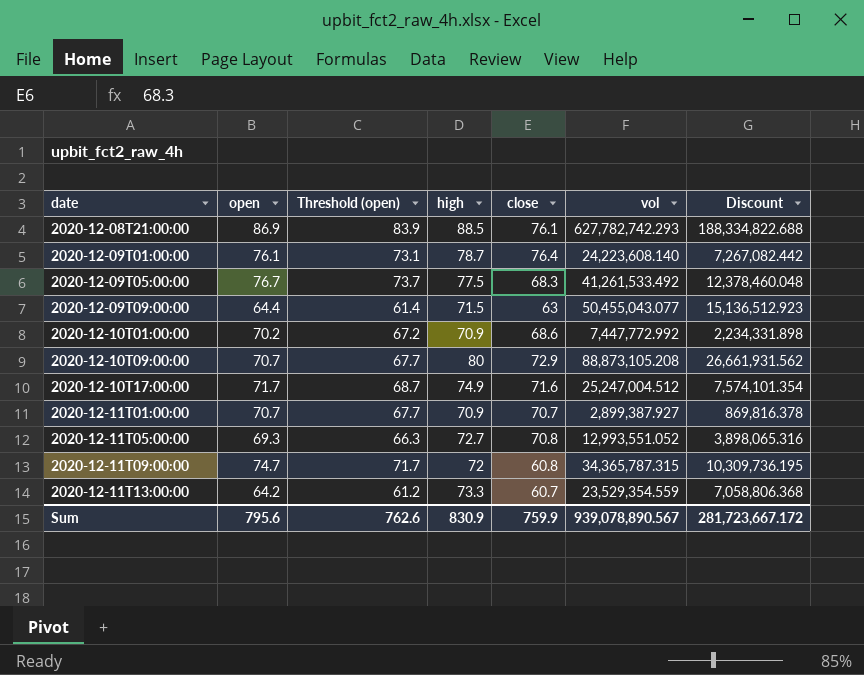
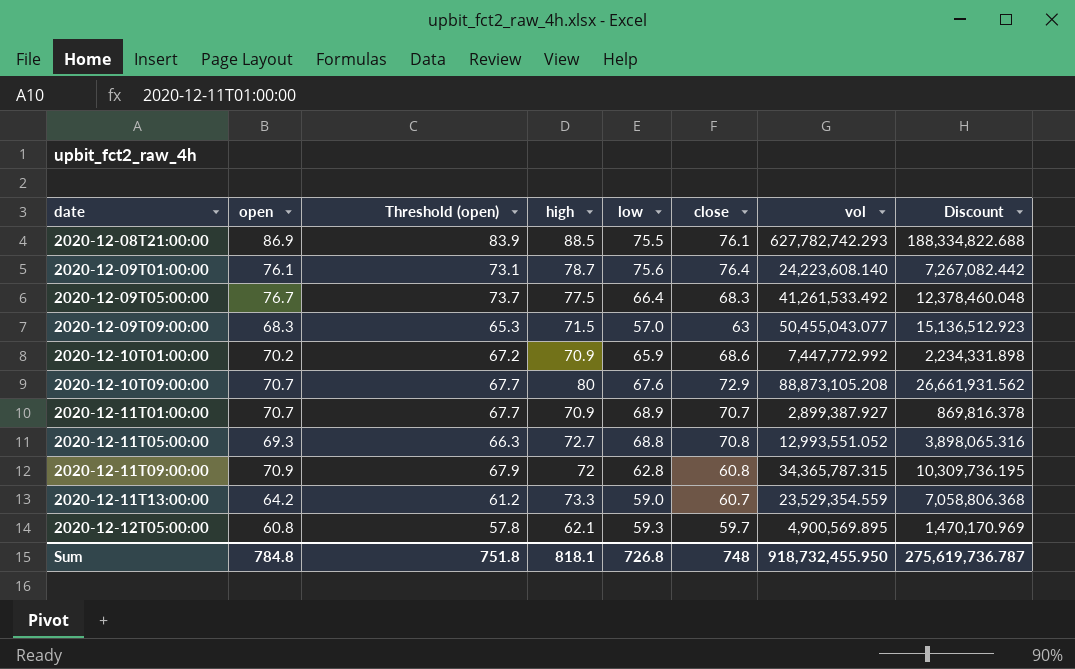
column low | position: none -> 5
row 2020-12-10T17:00:00: 71.7 | 68.7 | 74.9 | 71.6 | 25,247,004.512 | 7,574,101.354 -> none
2020-12-09T09:00:00 | open: 64.4 -> 68.3
2020-12-09T09:00:00 | Threshold (open): 61.4 -> 65.3
2020-12-11T09:00:00 | open: 74.7 -> 70.9
2020-12-11T09:00:00 | Threshold (open): 71.7 -> 67.9
row 2020-12-12T05:00:00: none -> 60.8 | 57.8 | 62.1 | 59.3 | 59.7 | 4,900,569.895 | 1,470,170.969
Sum | open: 795.6 -> 784.8
Sum | Threshold (open): 762.6 -> 751.8
Sum | high: 830.9 -> 818.1
Sum | close: 759.9 -> 748
Sum | vol: 939,078,890.567 -> 918,732,455.950
Sum | Discount: 281,723,667.172 -> 275,619,736.787

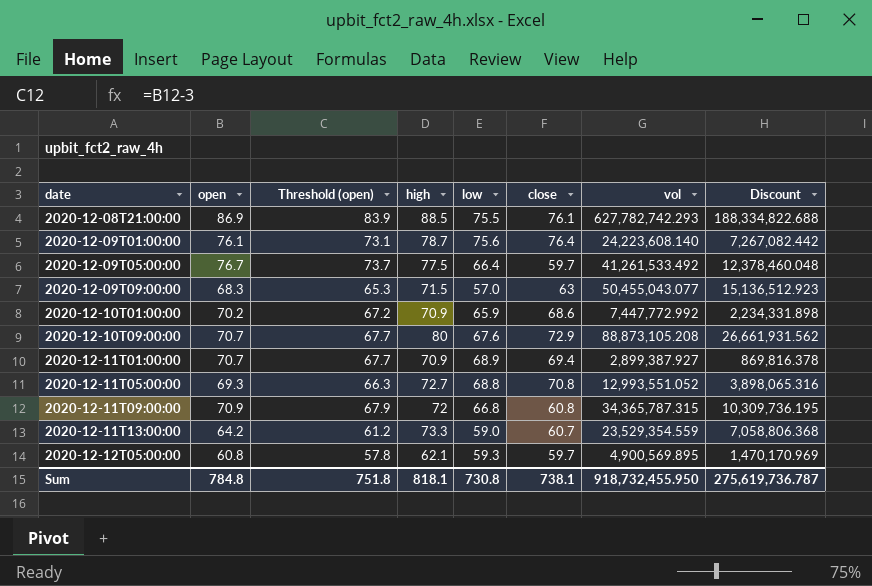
2020-12-09T05:00:00 | close: 68.3 -> 59.7
2020-12-11T01:00:00 | close: 70.7 -> 69.4
2020-12-11T09:00:00 | low: 62.8 -> 66.8
Sum | low: 726.8 -> 730.8
Sum | close: 748 -> 738.1

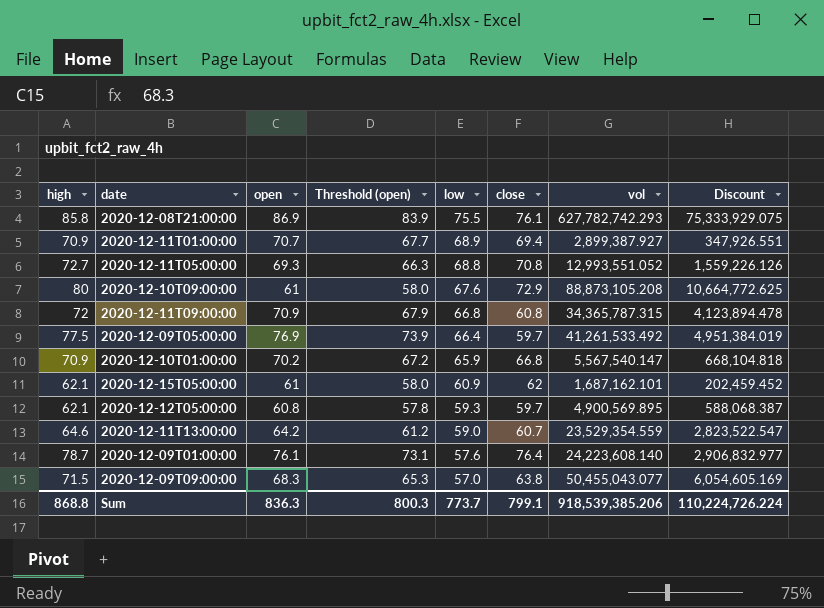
row order: date ascending -> low descending
column high | position: 4 -> 1
column Discount | formula: [vol] * 0.3 -> [vol] * 0.12
2020-12-08T21:00:00 | high: 88.5 -> 85.8
2020-12-10T09:00:00 | open: 70.7 -> 61
2020-12-10T09:00:00 | Threshold (open): 67.7 -> 58.0
2020-12-09T05:00:00 | open: 76.7 -> 76.9
2020-12-09T05:00:00 | Threshold (open): 73.7 -> 73.9
2020-12-10T01:00:00 | close: 68.6 -> 66.8
2020-12-10T01:00:00 | vol: 7,447,772.992 -> 5,567,540.147
row 2020-12-15T05:00:00: none -> 62.1 | 61 | 58.0 | 60.9 | 62 | 1,687,162.101 | 202,459.452
2020-12-11T13:00:00 | high: 73.3 -> 64.6
2020-12-09T01:00:00 | low: 75.6 -> 57.6
2020-12-09T09:00:00 | close: 63 -> 63.8
Sum | high: 818.1 -> 868.8
Sum | open: 784.8 -> 836.3
Sum | Threshold (open): 751.8 -> 800.3
Sum | low: 730.8 -> 773.7
Sum | close: 738.1 -> 799.1
Sum | vol: 918,732,455.950 -> 918,539,385.206
Sum | Discount: 275,619,736.787 -> 110,224,726.224

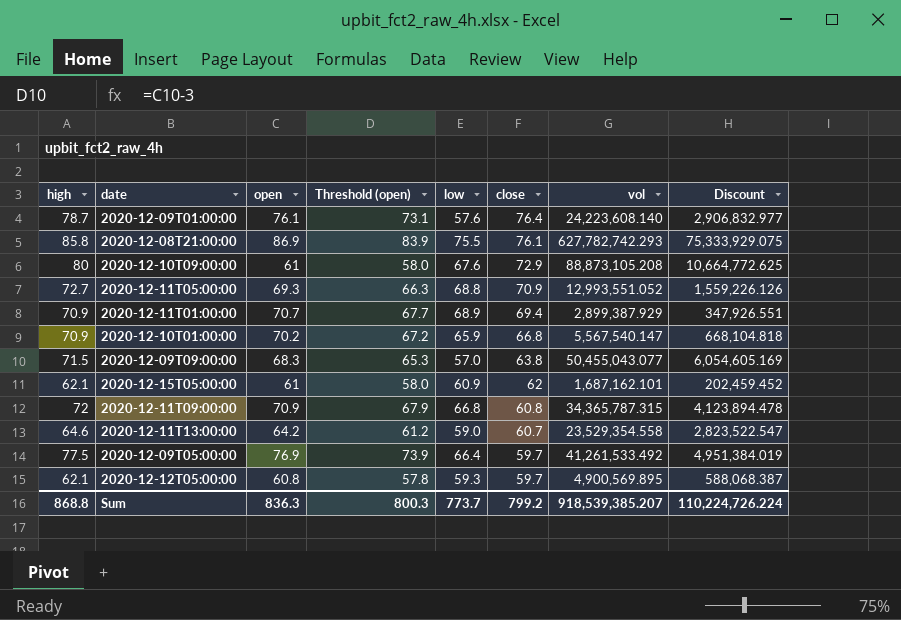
row order: low descending -> close descending
2020-12-11T05:00:00 | close: 70.8 -> 70.9
2020-12-11T01:00:00 | vol: 2,899,387.927 -> 2,899,387.929
2020-12-11T13:00:00 | vol: 23,529,354.559 -> 23,529,354.558
Sum | close: 799.1 -> 799.2
Sum | vol: 918,539,385.206 -> 918,539,385.207

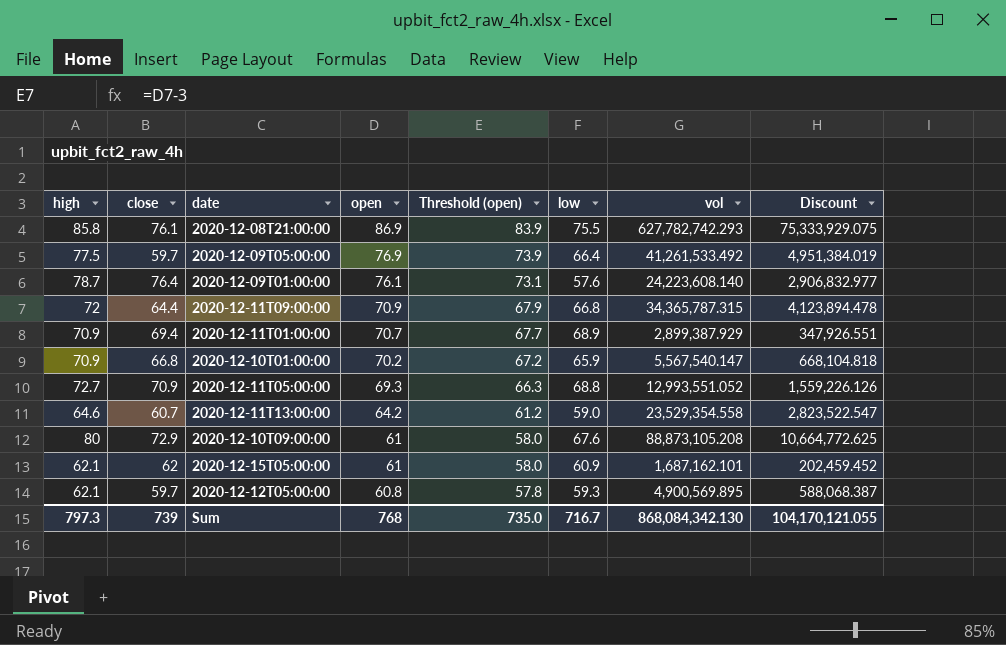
row order: close descending -> open descending
column close | position: 6 -> 2
row 2020-12-09T09:00:00: 71.5 | 68.3 | 65.3 | 57.0 | 63.8 | 50,455,043.077 | 6,054,605.169 -> none
2020-12-11T09:00:00 | close: 60.8 -> 64.4
Sum | high: 868.8 -> 797.3
Sum | close: 799.2 -> 739
Sum | open: 836.3 -> 768
Sum | Threshold (open): 800.3 -> 735.0
Sum | low: 773.7 -> 716.7
Sum | vol: 918,539,385.207 -> 868,084,342.130
Sum | Discount: 110,224,726.224 -> 104,170,121.055

